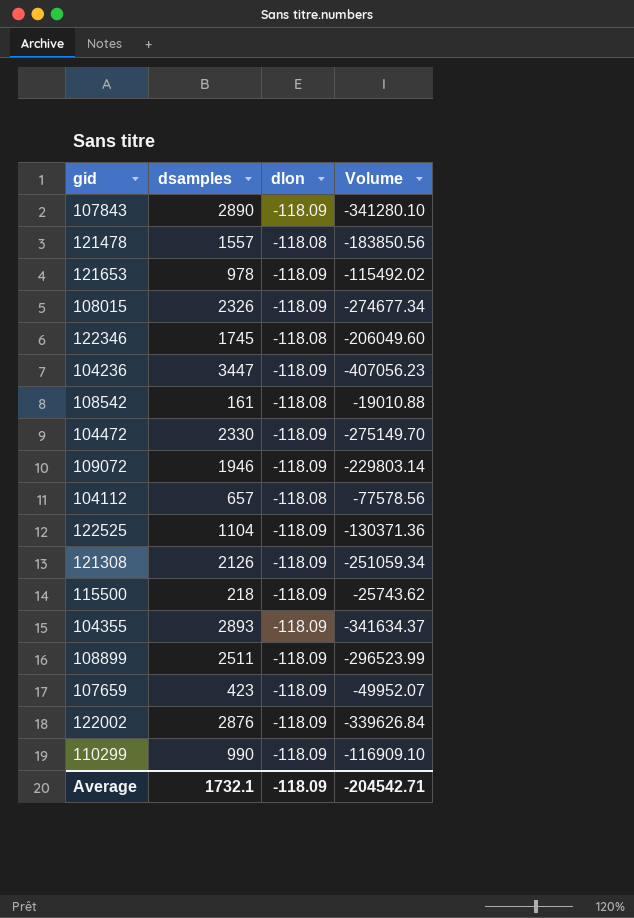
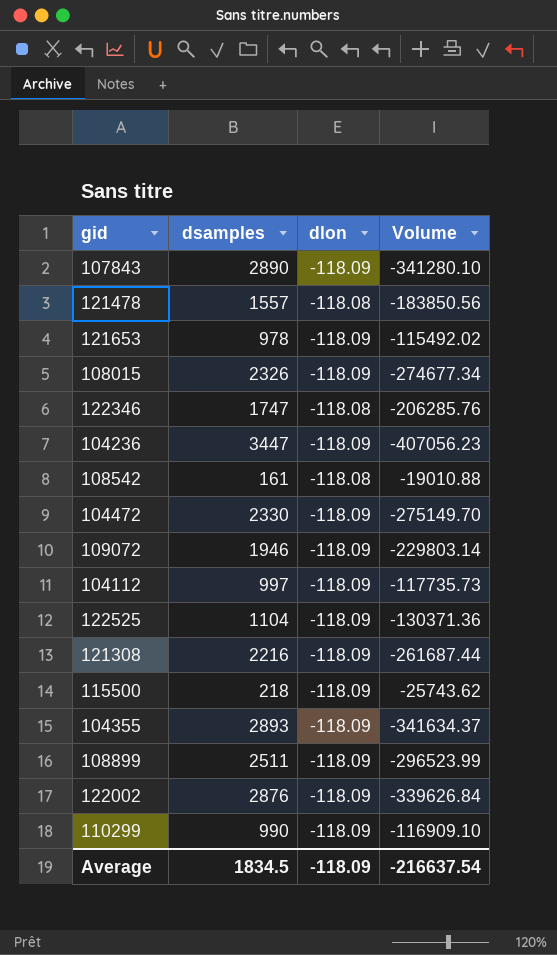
row 107659: 423 | -118.09 | -49952.07 -> none
122346 | dsamples: 1745 -> 1747
122346 | Volume: -206049.60 -> -206285.76
104112 | dsamples: 657 -> 997
104112 | dlon: -118.08 -> -118.09
104112 | Volume: -77578.56 -> -117735.73
121308 | dsamples: 2126 -> 2216
121308 | Volume: -251059.34 -> -261687.44
Average | dsamples: 1732.1 -> 1834.5
Average | Volume: -204542.71 -> -216637.54

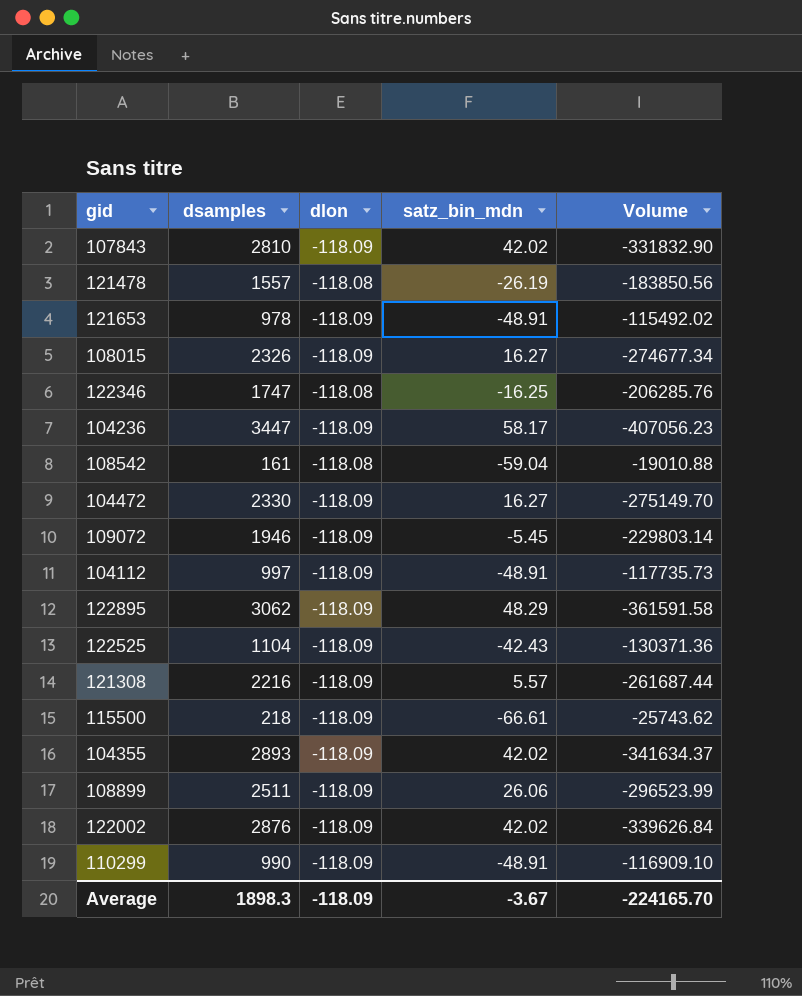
column satz_bin_mdn | position: none -> 4
107843 | dsamples: 2890 -> 2810
107843 | Volume: -341280.10 -> -331832.90
row 122895: none -> 3062 | -118.09 | 48.29 | -361591.58
Average | dsamples: 1834.5 -> 1898.3
Average | Volume: -216637.54 -> -224165.70

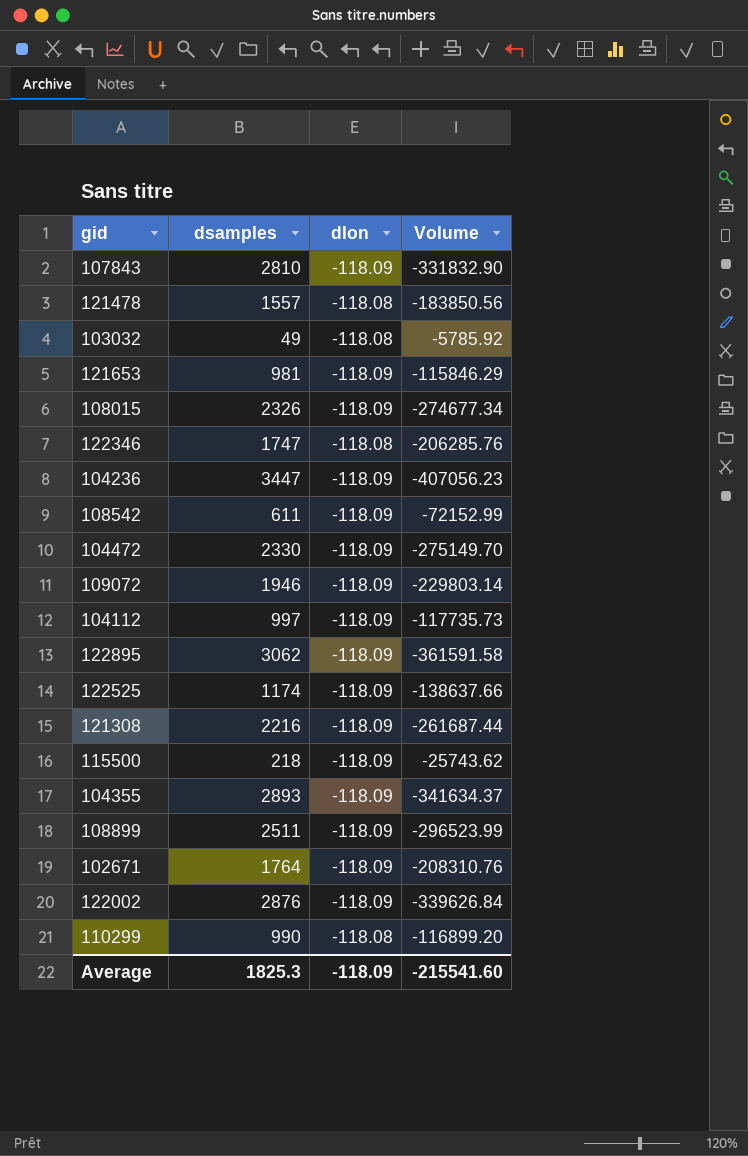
column satz_bin_mdn | position: 4 -> none
row 103032: none -> 49 | -118.08 | -5785.92
121653 | dsamples: 978 -> 981
121653 | Volume: -115492.02 -> -115846.29
108542 | dsamples: 161 -> 611
108542 | dlon: -118.08 -> -118.09
108542 | Volume: -19010.88 -> -72152.99
122525 | dsamples: 1104 -> 1174
122525 | Volume: -130371.36 -> -138637.66
row 102671: none -> 1764 | -118.09 | -208310.76
110299 | dlon: -118.09 -> -118.08
110299 | Volume: -116909.10 -> -116899.20
Average | dsamples: 1898.3 -> 1825.3
Average | Volume: -224165.70 -> -215541.60

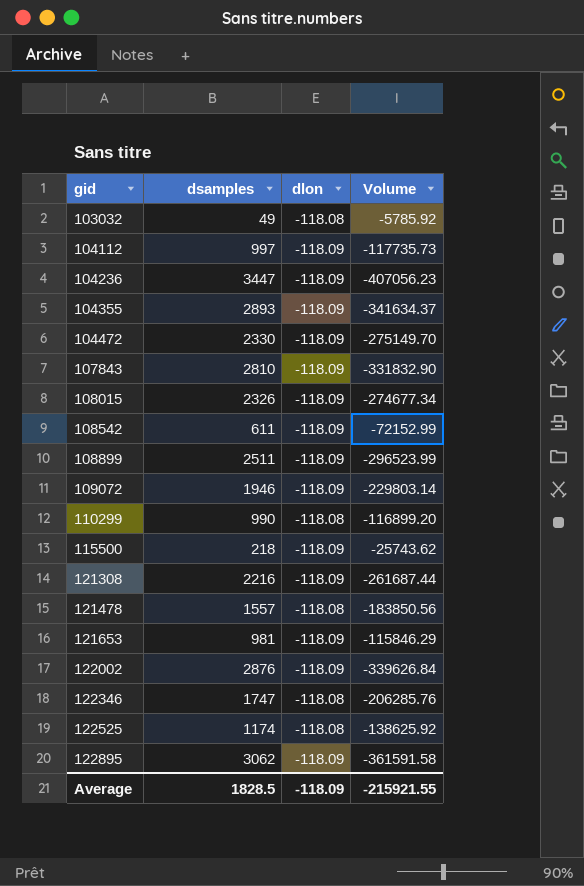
row order: none -> gid ascending
row 102671: 1764 | -118.09 | -208310.76 -> none
122525 | dlon: -118.09 -> -118.08
122525 | Volume: -138637.66 -> -138625.92
Average | dsamples: 1825.3 -> 1828.5
Average | Volume: -215541.60 -> -215921.55

